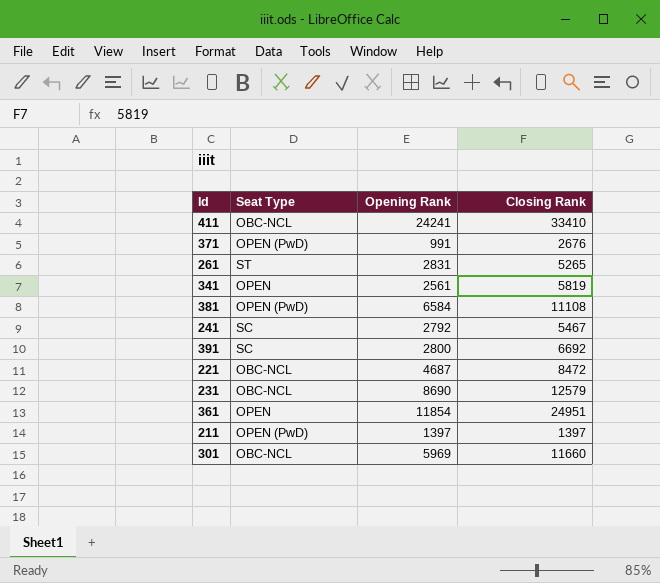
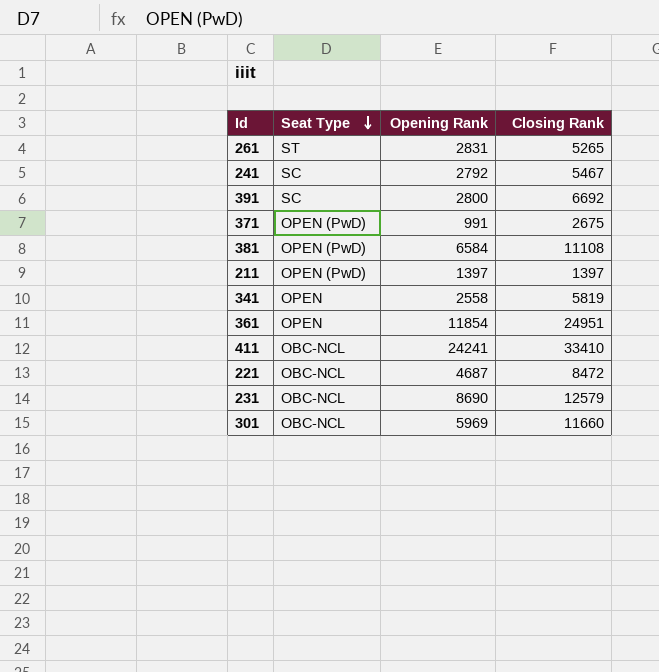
row order: none -> Seat Type descending
371 | Closing Rank: 2676 -> 2675
341 | Opening Rank: 2561 -> 2558

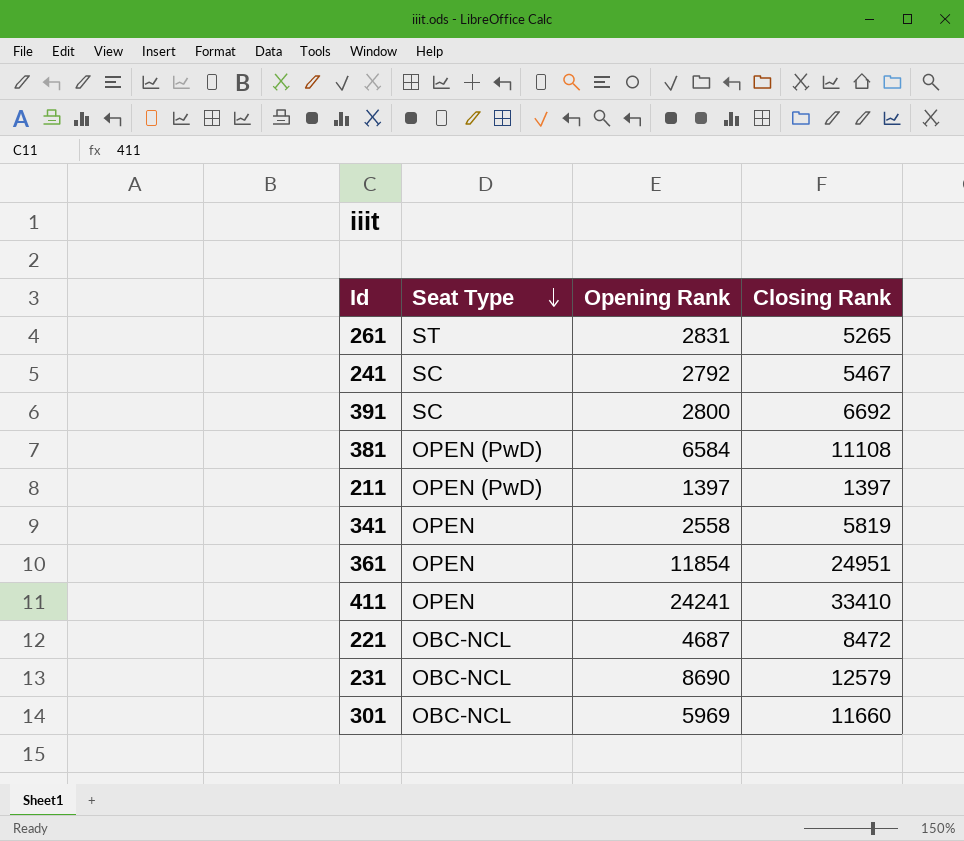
row 371: OPEN (PwD) | 991 | 2675 -> none
411 | Seat Type: OBC-NCL -> OPEN

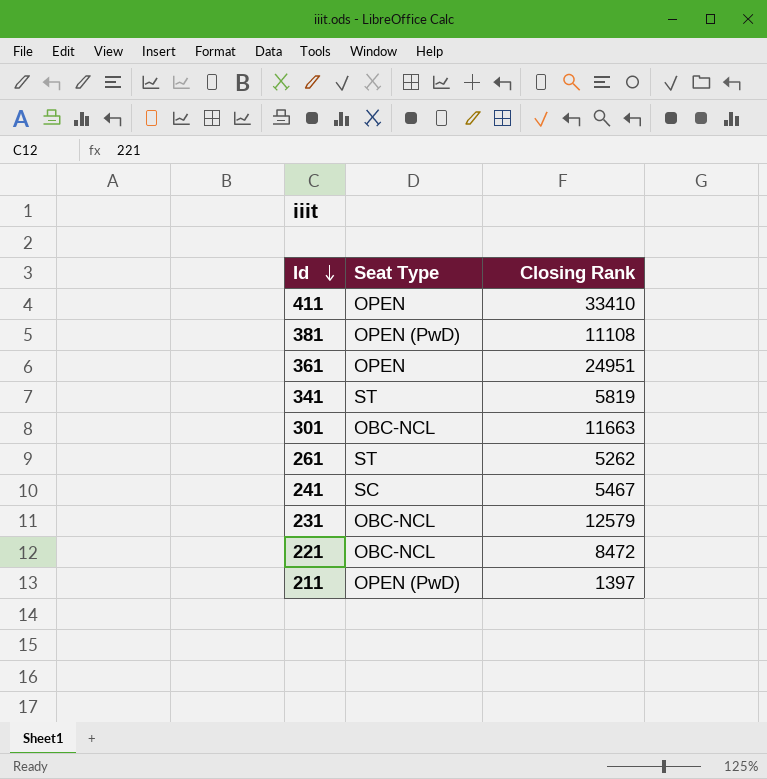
row order: Seat Type descending -> Id descending
column Opening Rank | position: 3 -> none
row 391: SC | 2800 | 6692 -> none
341 | Seat Type: OPEN -> ST
301 | Closing Rank: 11660 -> 11663
261 | Closing Rank: 5265 -> 5262

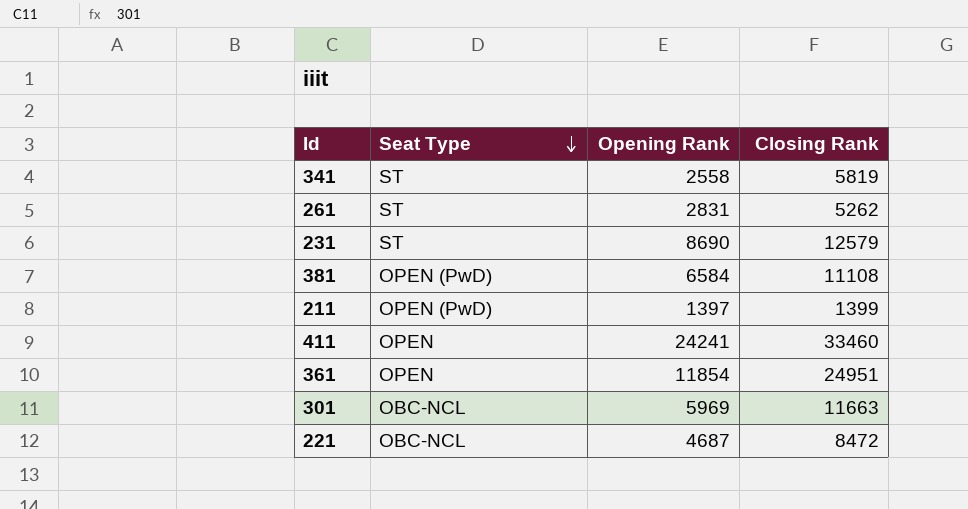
row order: Id descending -> Seat Type descending
column Opening Rank | position: none -> 3
row 241: SC | 5467 -> none
231 | Seat Type: OBC-NCL -> ST
211 | Closing Rank: 1397 -> 1399
411 | Closing Rank: 33410 -> 33460

